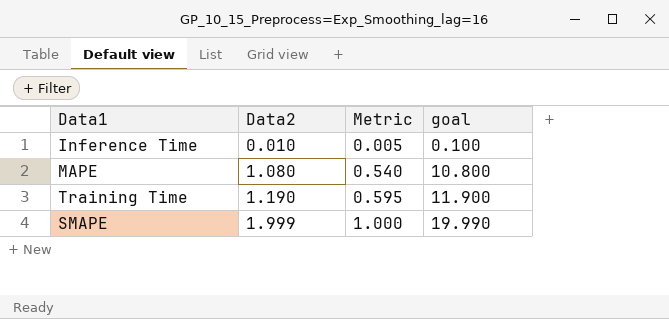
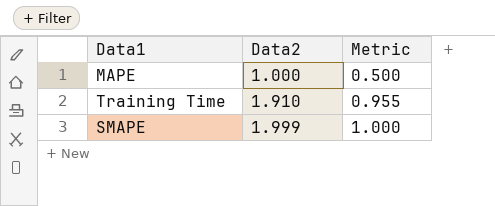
column goal | formula: [Data2] * 10 -> none
row Inference Time: 0.010 | 0.005 | 0.100 -> none
MAPE | Data2: 1.080 -> 1.000
MAPE | Metric: 0.540 -> 0.500
Training Time | Data2: 1.190 -> 1.910
Training Time | Metric: 0.595 -> 0.955

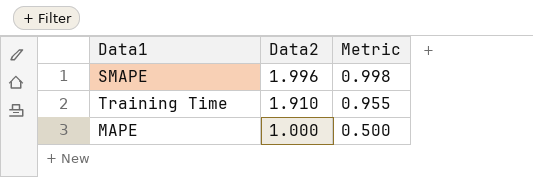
row order: Data2 ascending -> Data2 descending
SMAPE | Data2: 1.999 -> 1.996
SMAPE | Metric: 1.000 -> 0.998

